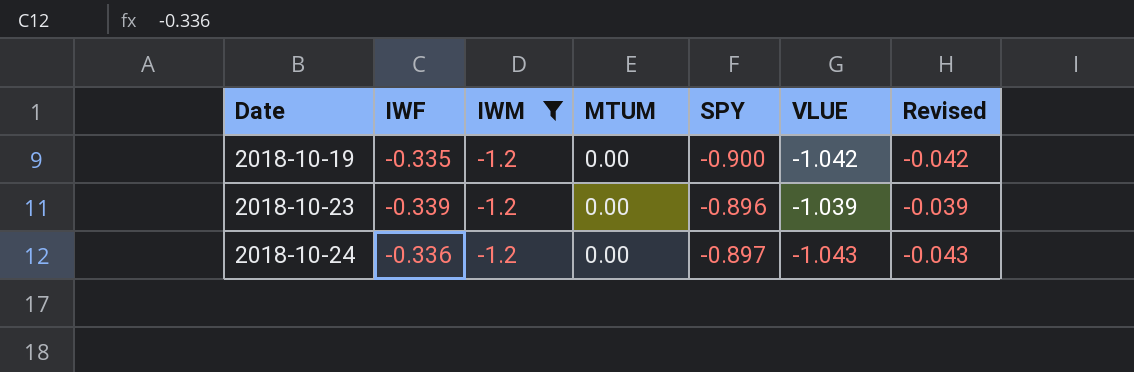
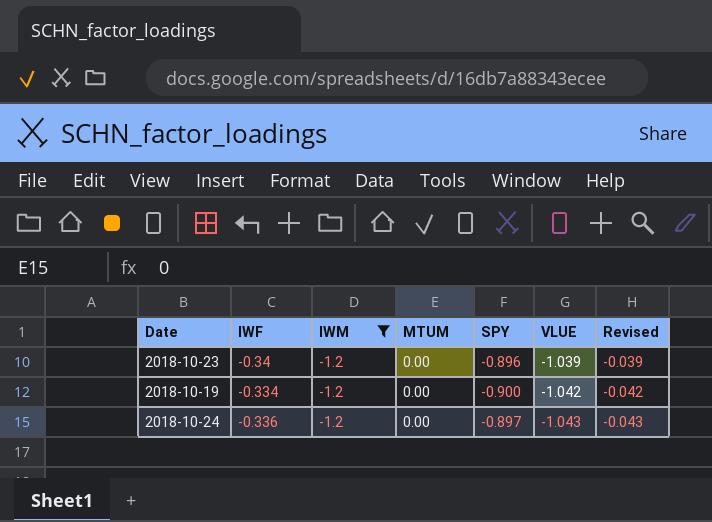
row order: Date ascending -> VLUE descending
2018-10-23 | IWF: -0.339 -> -0.34
2018-10-19 | IWF: -0.335 -> -0.334

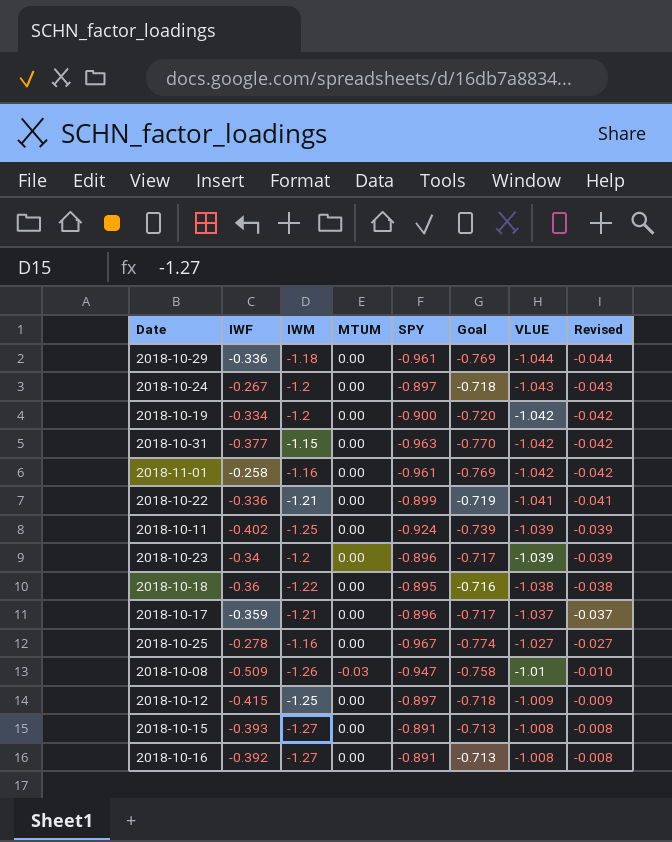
filter: IWM = -1.2 -> none
row order: VLUE descending -> VLUE ascending
column Goal | formula: none -> [SPY] * 0.8
2018-10-24 | IWF: -0.336 -> -0.267

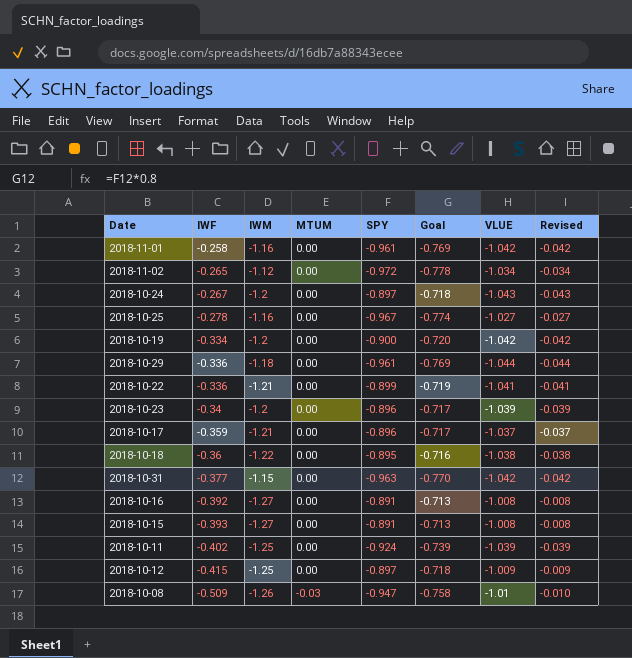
row order: VLUE ascending -> IWF descending
row 2018-11-02: none -> -0.265 | -1.12 | 0.00 | -0.972 | -0.778 | -1.034 | -0.034

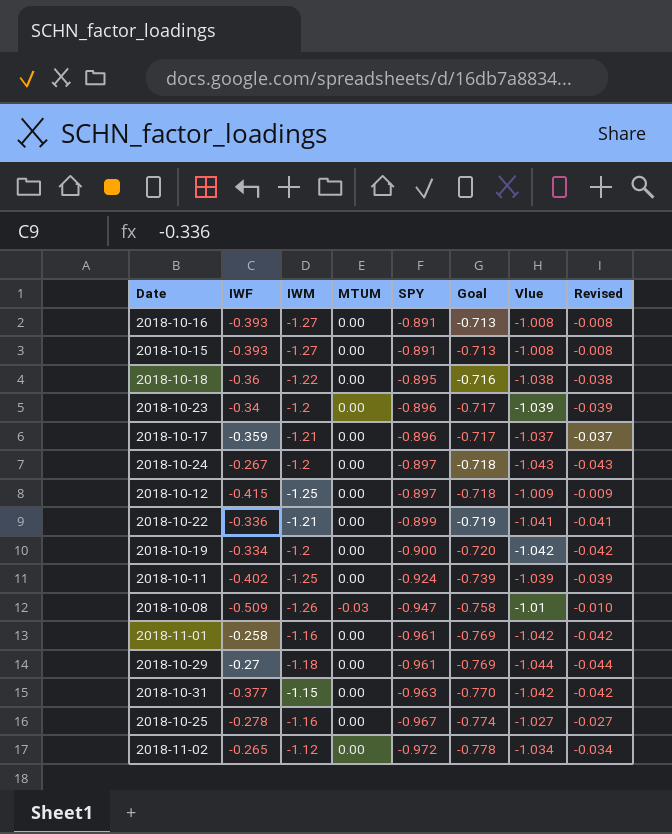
row order: IWF descending -> SPY descending
column name: VLUE -> Vlue
2018-10-16 | IWF: -0.392 -> -0.393
2018-10-29 | IWF: -0.336 -> -0.27

